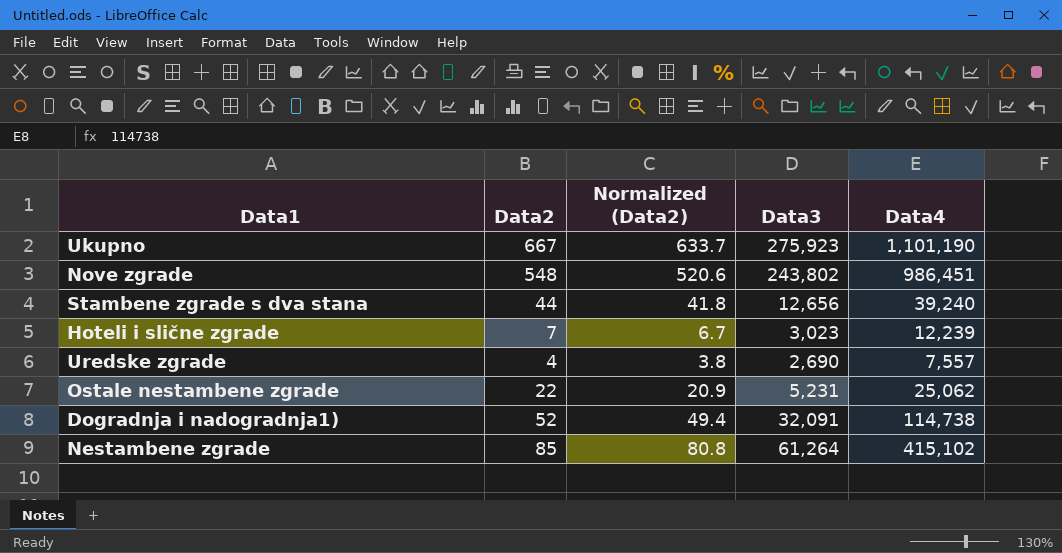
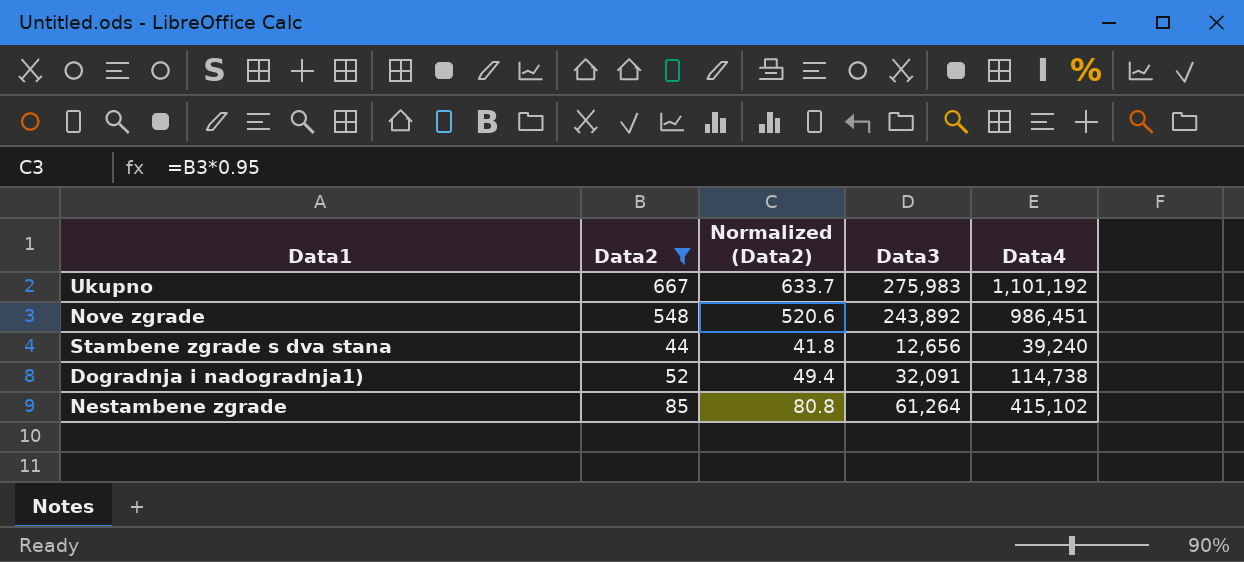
filter: none -> Data2 >= 44
Ukupno | Data3: 275,923 -> 275,983
Ukupno | Data4: 1,101,190 -> 1,101,192
Nove zgrade | Data3: 243,802 -> 243,892

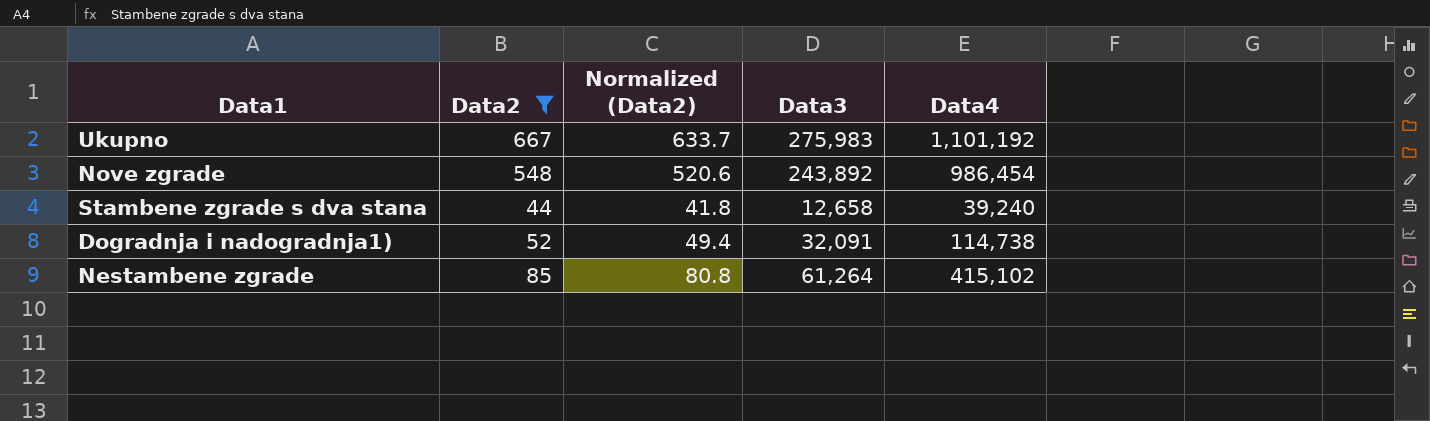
Nove zgrade | Data4: 986,451 -> 986,454
Stambene zgrade s dva stana | Data3: 12,656 -> 12,658

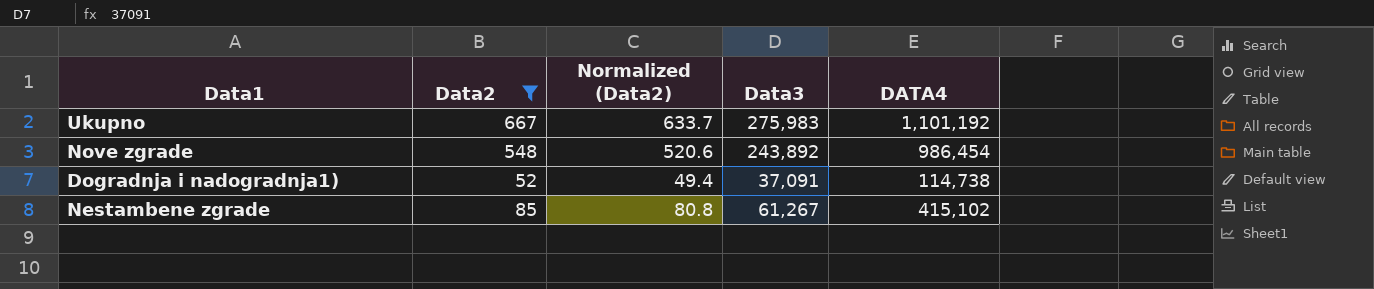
column name: Data4 -> DATA4
row Stambene zgrade s dva stana: 44 | 41.8 | 12,658 | 39,240 -> none
Dogradnja i nadogradnja1) | Data3: 32,091 -> 37,091
Nestambene zgrade | Data3: 61,264 -> 61,267

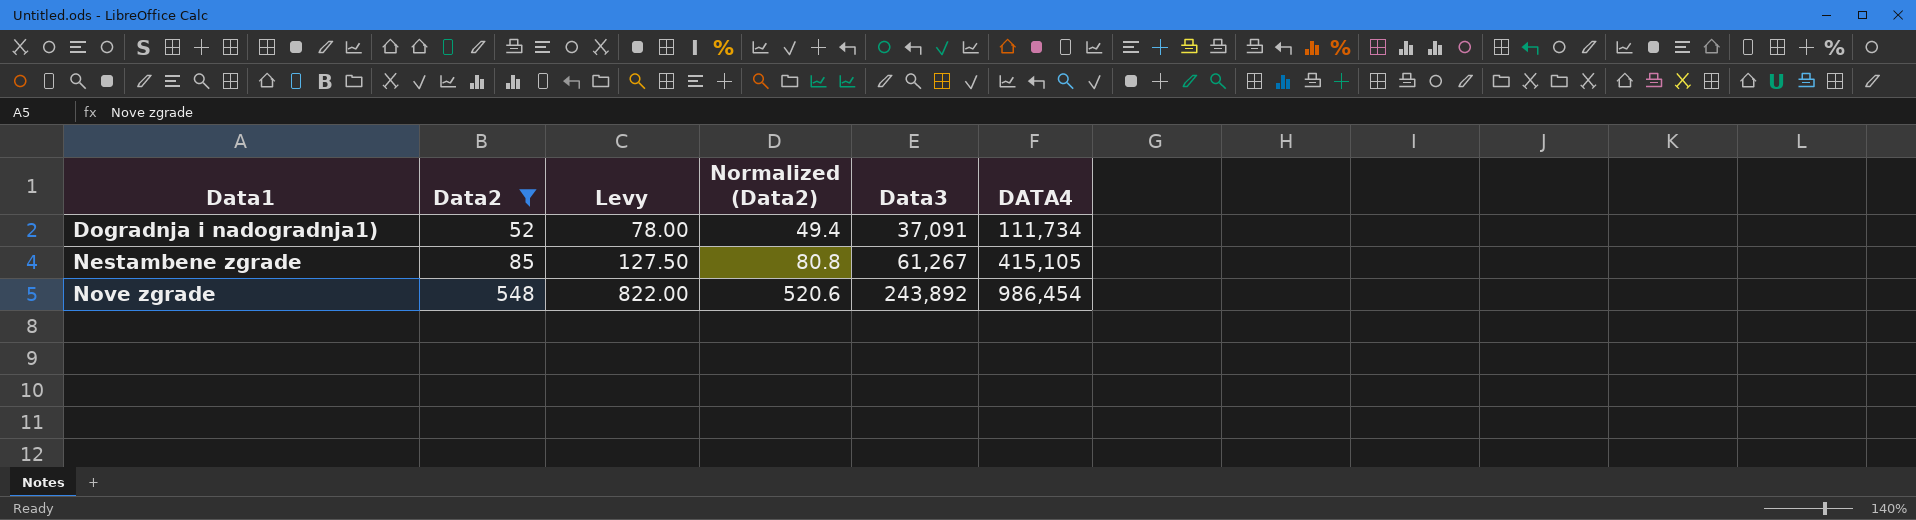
row order: none -> Data1 ascending
column Levy | formula: none -> [Data2] * 1.5
row Ukupno: 667 | 633.7 | 275,983 | 1,101,192 -> none
Dogradnja i nadogradnja1) | DATA4: 114,738 -> 111,734
Nestambene zgrade | DATA4: 415,102 -> 415,105

